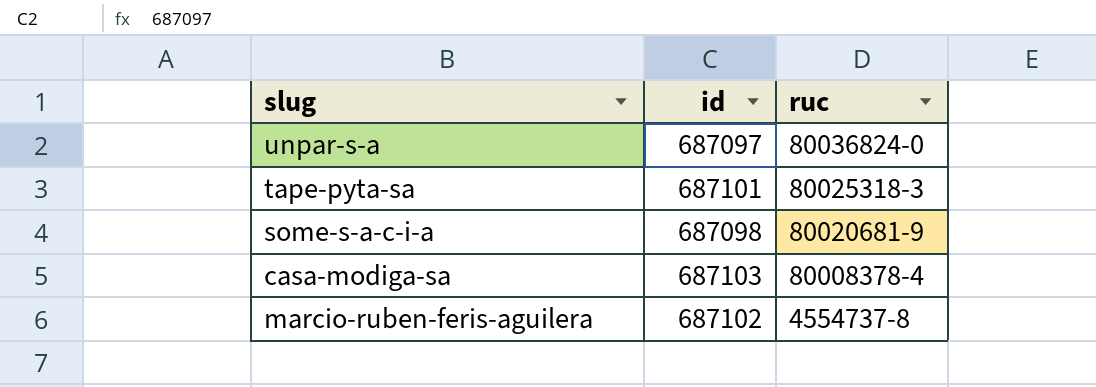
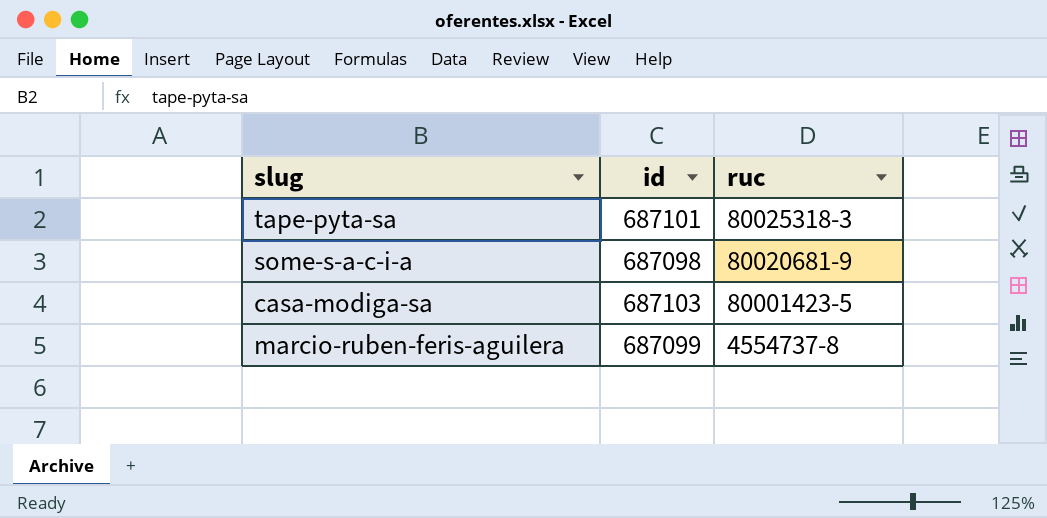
row unpar-s-a: 687097 | 80036824-0 -> none
casa-modiga-sa | ruc: 80008378-4 -> 80001423-5
marcio-ruben-feris-aguilera | id: 687102 -> 687099

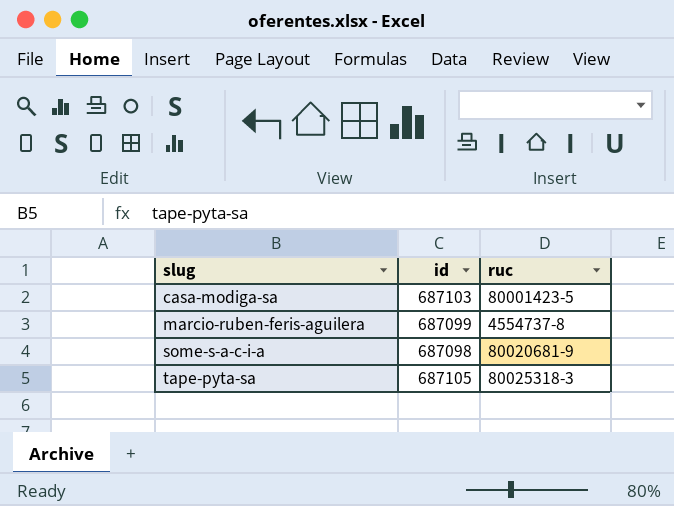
row order: ruc descending -> slug ascending
tape-pyta-sa | id: 687101 -> 687105

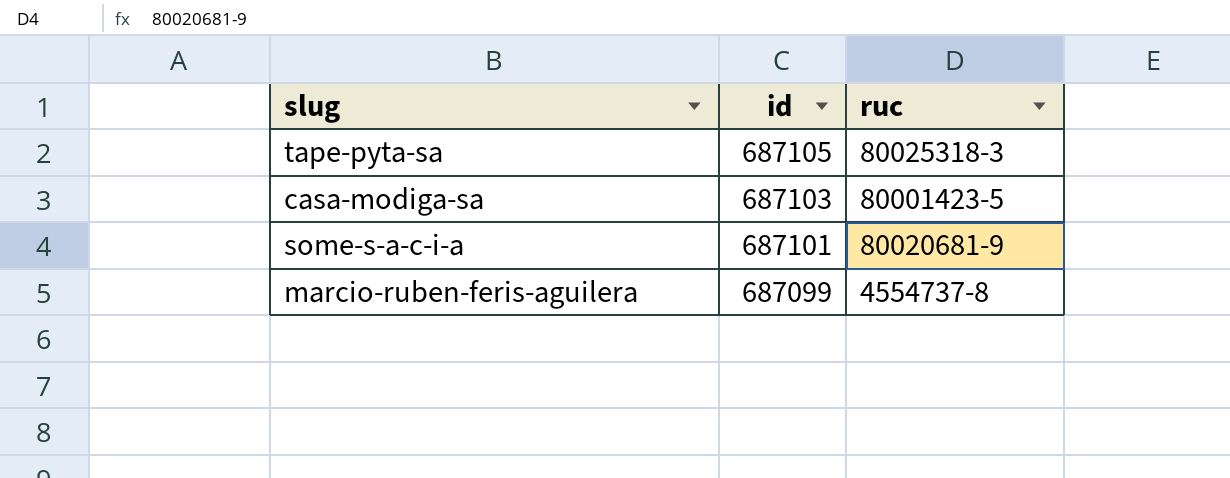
row order: slug ascending -> id descending
some-s-a-c-i-a | id: 687098 -> 687101

